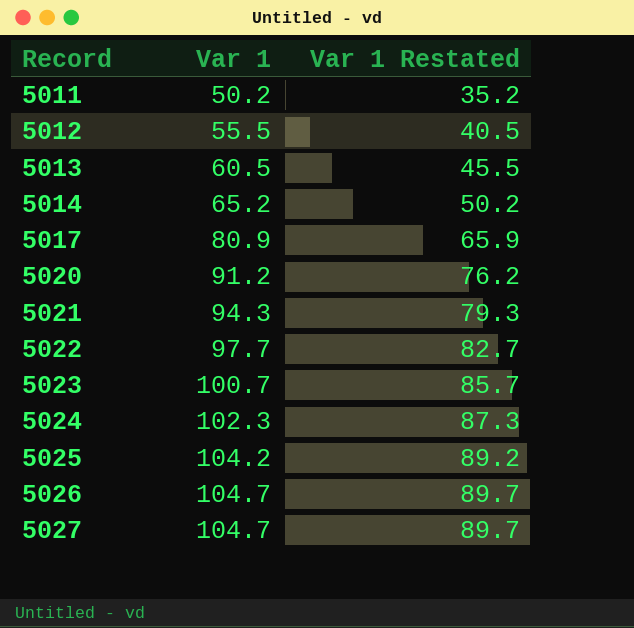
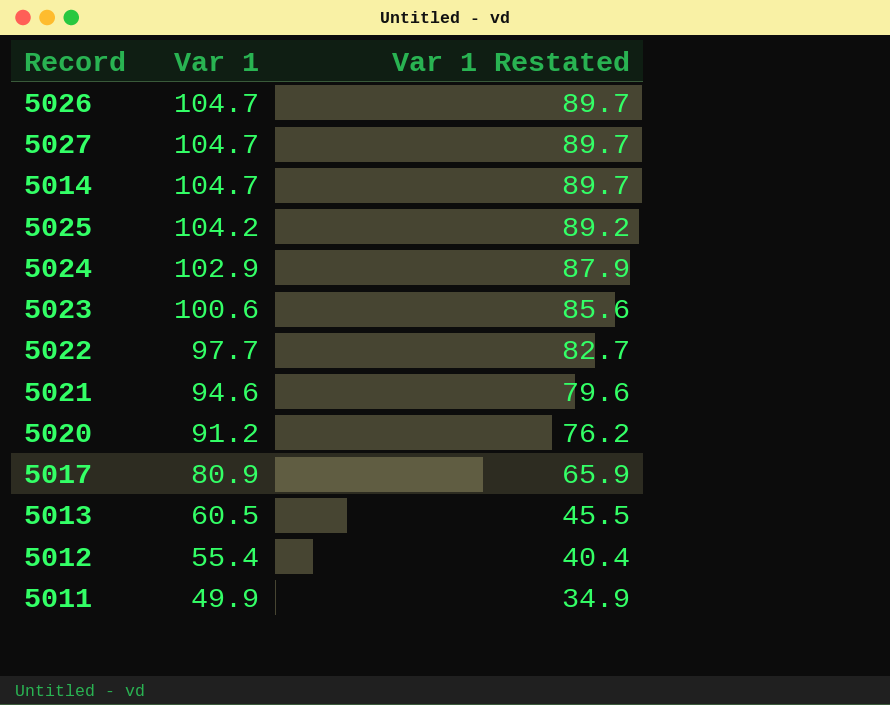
row order: Record ascending -> Var 1 descending
5014 | Var 1: 65.2 -> 104.7
5014 | Var 1 Restated: 50.2 -> 89.7
5024 | Var 1: 102.3 -> 102.9
5024 | Var 1 Restated: 87.3 -> 87.9
5023 | Var 1: 100.7 -> 100.6
5023 | Var 1 Restated: 85.7 -> 85.6
5021 | Var 1: 94.3 -> 94.6
5021 | Var 1 Restated: 79.3 -> 79.6
5012 | Var 1: 55.5 -> 55.4
5012 | Var 1 Restated: 40.5 -> 40.4
5011 | Var 1: 50.2 -> 49.9
5011 | Var 1 Restated: 35.2 -> 34.9

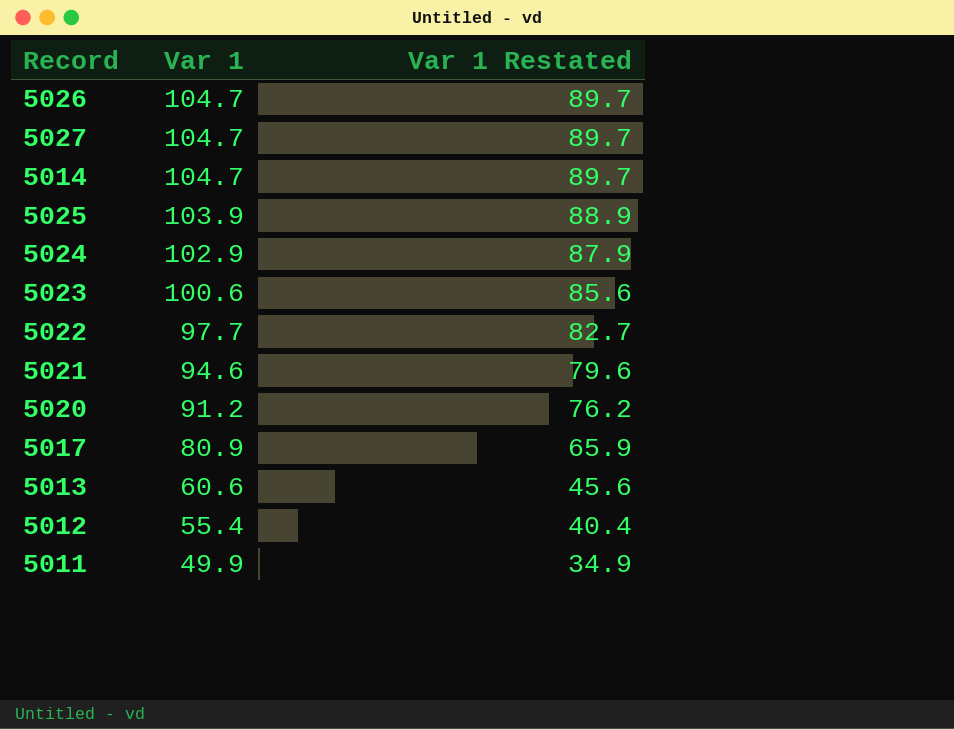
5025 | Var 1: 104.2 -> 103.9
5025 | Var 1 Restated: 89.2 -> 88.9
5013 | Var 1: 60.5 -> 60.6
5013 | Var 1 Restated: 45.5 -> 45.6

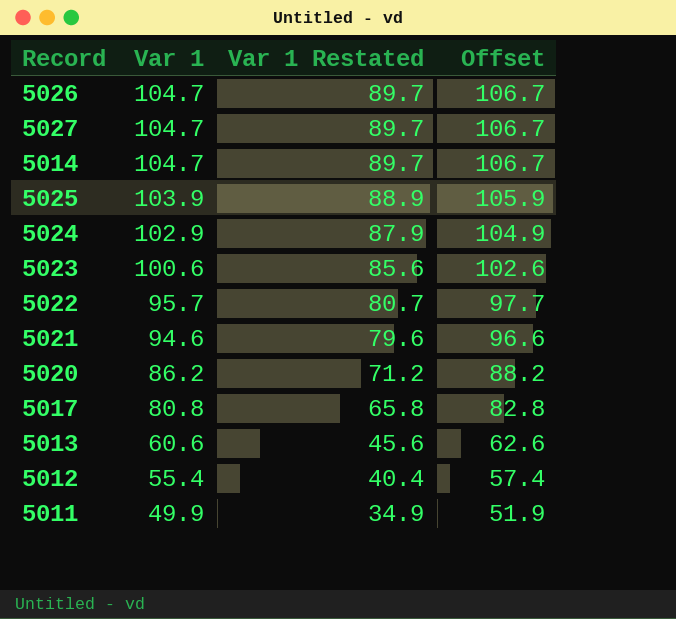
column Offset | formula: none -> [Var 1] + 2
5022 | Var 1: 97.7 -> 95.7
5022 | Var 1 Restated: 82.7 -> 80.7
5020 | Var 1: 91.2 -> 86.2
5020 | Var 1 Restated: 76.2 -> 71.2
5017 | Var 1: 80.9 -> 80.8
5017 | Var 1 Restated: 65.9 -> 65.8

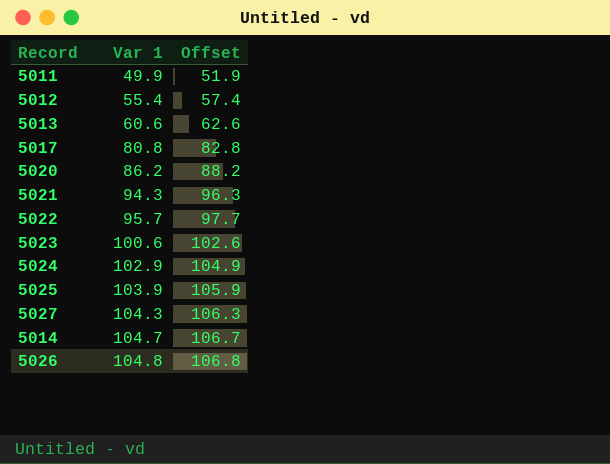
row order: Var 1 descending -> Var 1 ascending
column Var 1 Restated | formula: [Var 1] - 15 -> none
5021 | Var 1: 94.6 -> 94.3
5021 | Offset: 96.6 -> 96.3
5027 | Var 1: 104.7 -> 104.3
5027 | Offset: 106.7 -> 106.3
5026 | Var 1: 104.7 -> 104.8
5026 | Offset: 106.7 -> 106.8

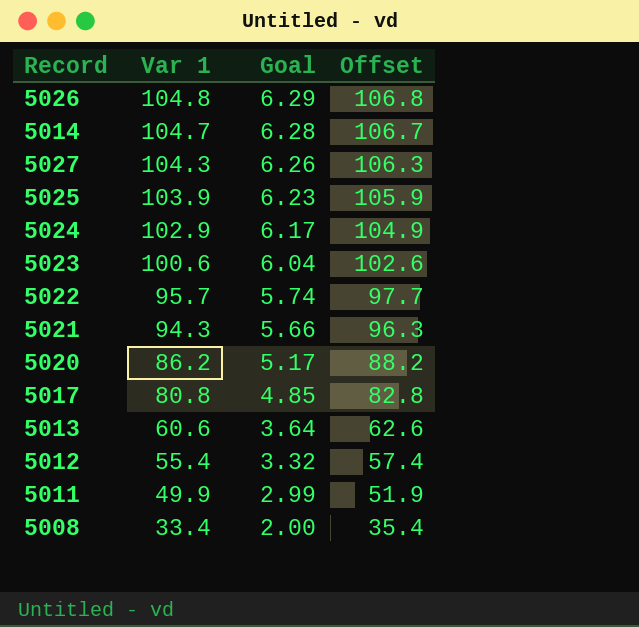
row order: Var 1 ascending -> Var 1 descending
column Goal | formula: none -> [Var 1] * 0.06
row 5008: none -> 33.4 | 2.00 | 35.4

